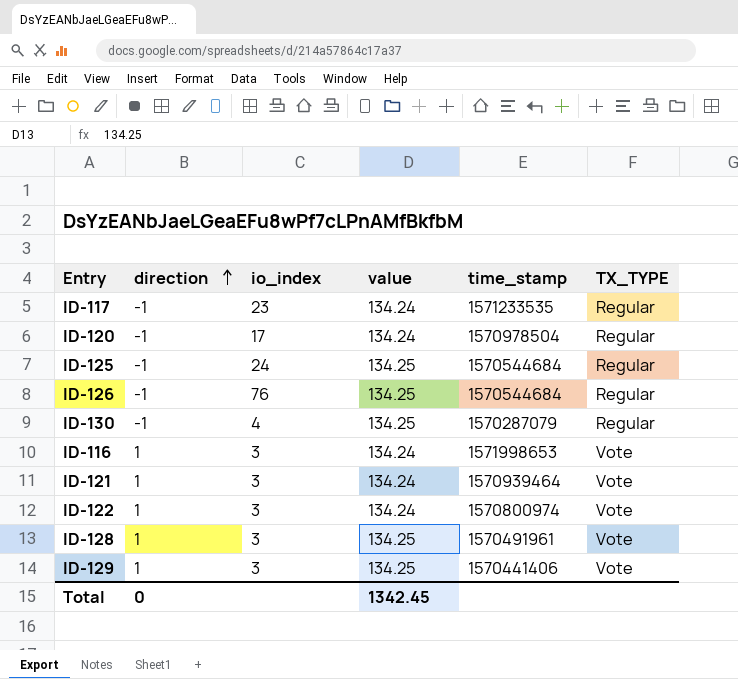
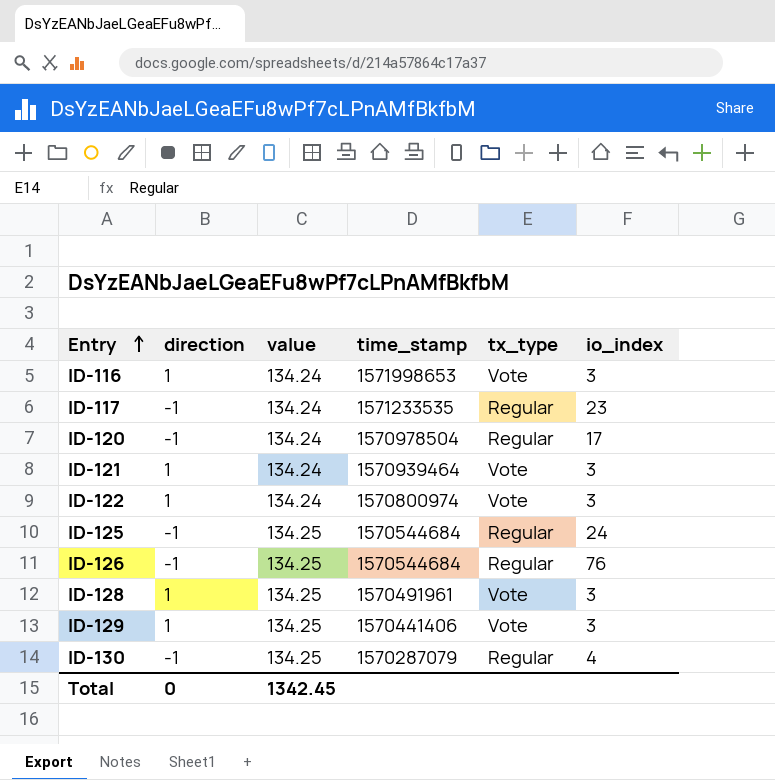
row order: direction ascending -> Entry ascending
column name: TX_TYPE -> tx_type
column io_index | position: 3 -> 6

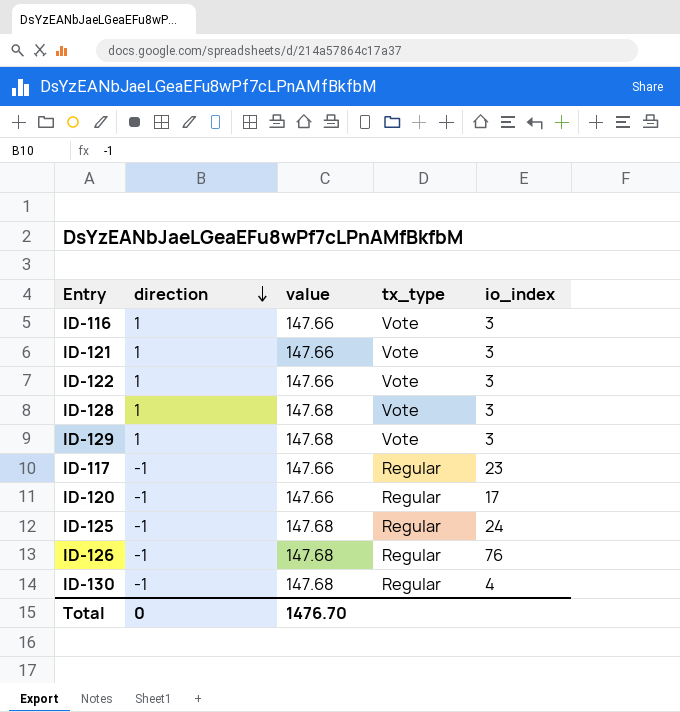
row order: Entry ascending -> direction descending
column time_stamp | position: 4 -> none
ID-116 | value: 134.24 -> 147.66
ID-121 | value: 134.24 -> 147.66
ID-122 | value: 134.24 -> 147.66
ID-128 | value: 134.25 -> 147.68
ID-129 | value: 134.25 -> 147.68
ID-117 | value: 134.24 -> 147.66
ID-120 | value: 134.24 -> 147.66
ID-125 | value: 134.25 -> 147.68
ID-126 | value: 134.25 -> 147.68
ID-130 | value: 134.25 -> 147.68
Total | value: 1342.45 -> 1476.70

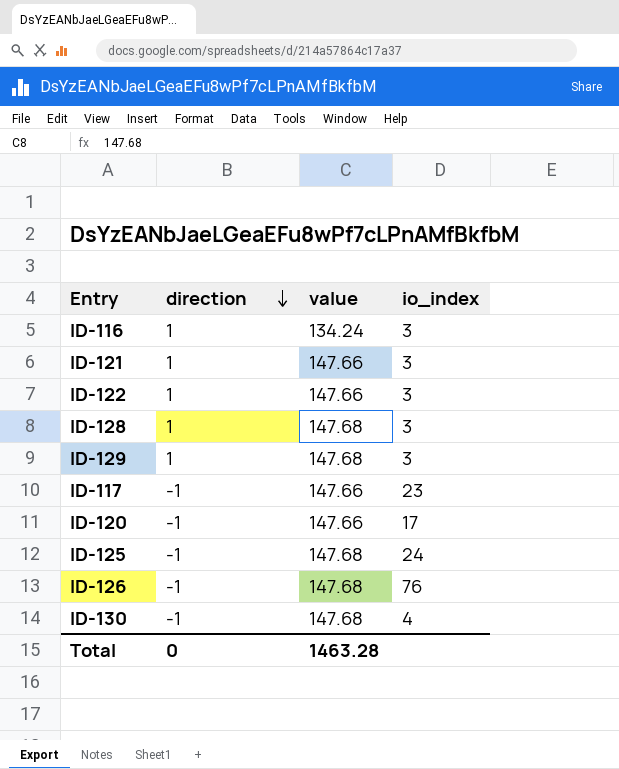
column tx_type | position: 4 -> none
ID-116 | value: 147.66 -> 134.24
Total | value: 1476.70 -> 1463.28

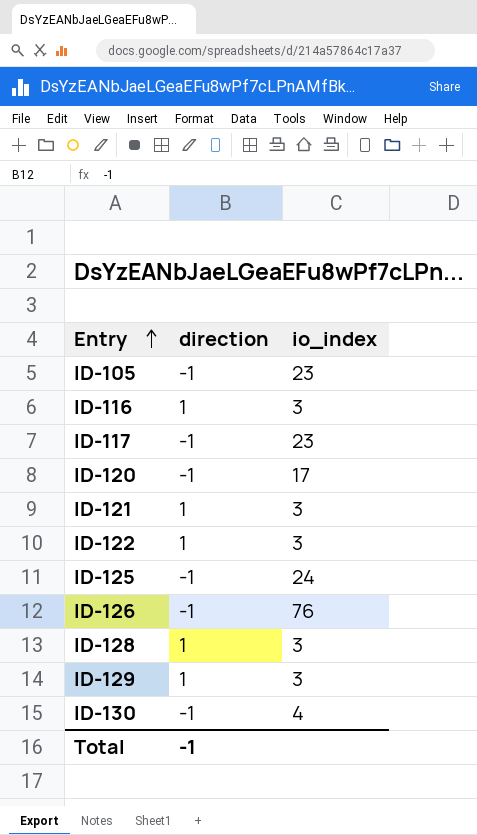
row order: direction descending -> Entry ascending
column value | position: 3 -> none
row ID-105: none -> -1 | 23
Total | direction: 0 -> -1

